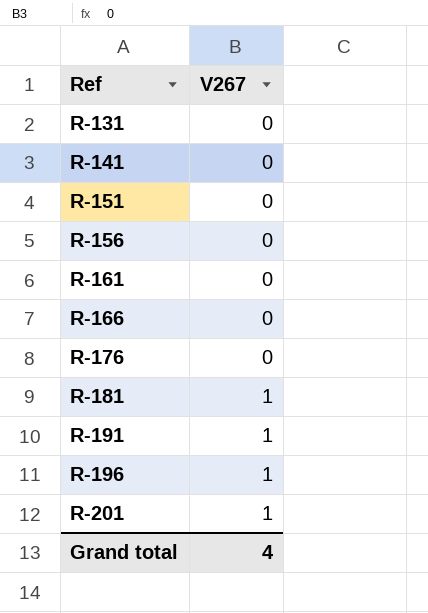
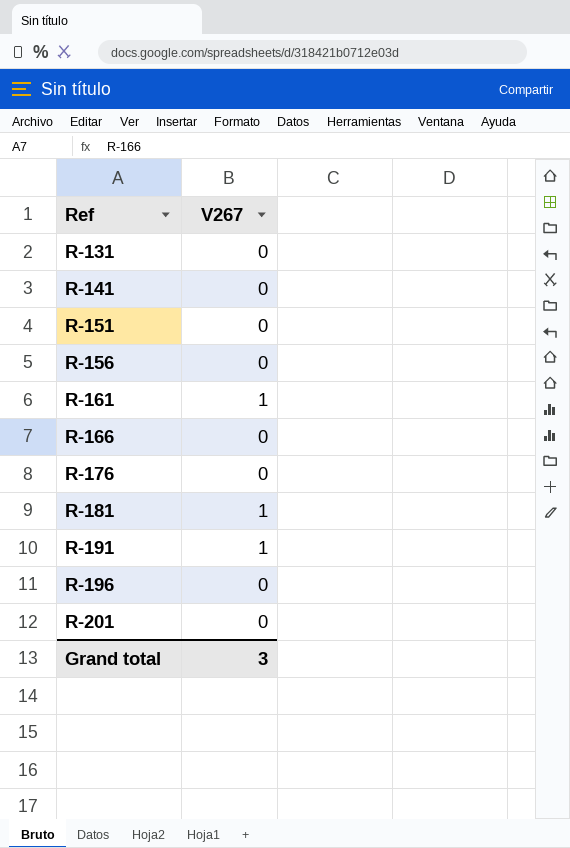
R-161 | V267: 0 -> 1
R-196 | V267: 1 -> 0
R-201 | V267: 1 -> 0
Grand total | V267: 4 -> 3

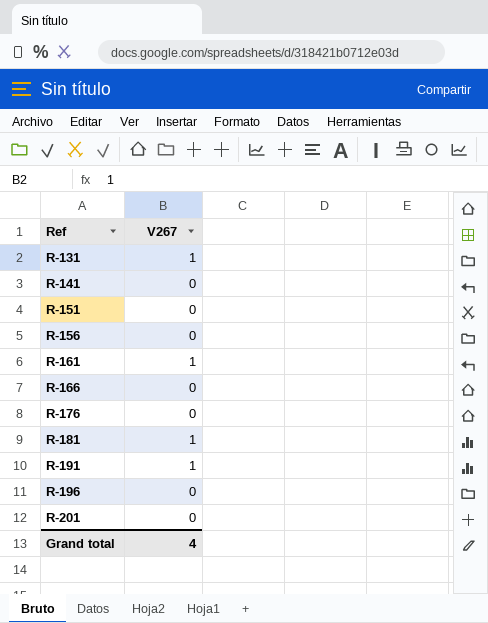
R-131 | V267: 0 -> 1
Grand total | V267: 3 -> 4

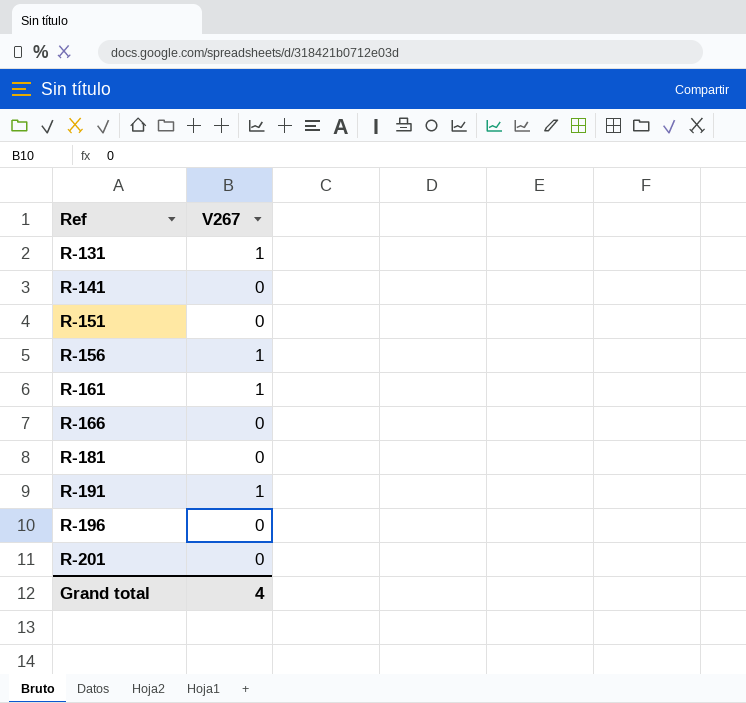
row R-176: 0 -> none
R-156 | V267: 0 -> 1
R-181 | V267: 1 -> 0

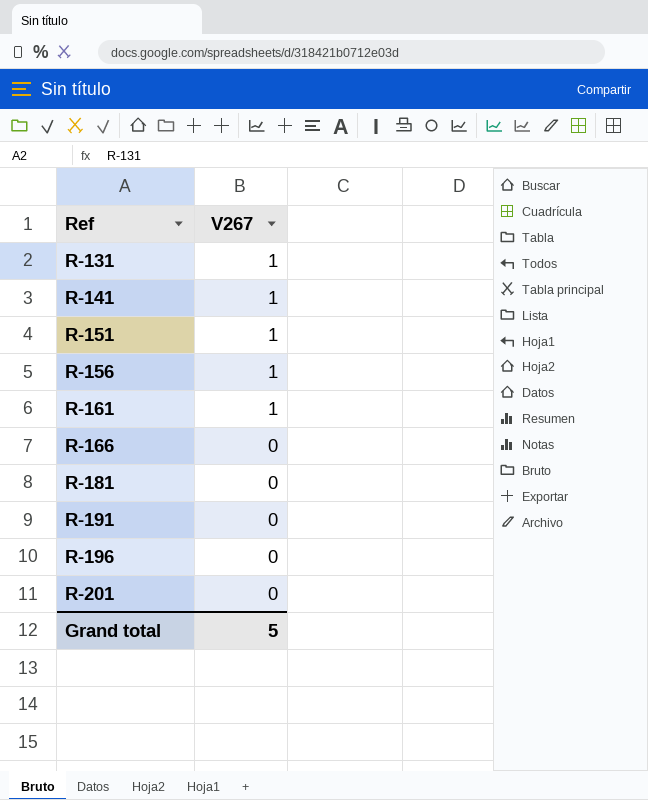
R-141 | V267: 0 -> 1
R-151 | V267: 0 -> 1
R-191 | V267: 1 -> 0
Grand total | V267: 4 -> 5

